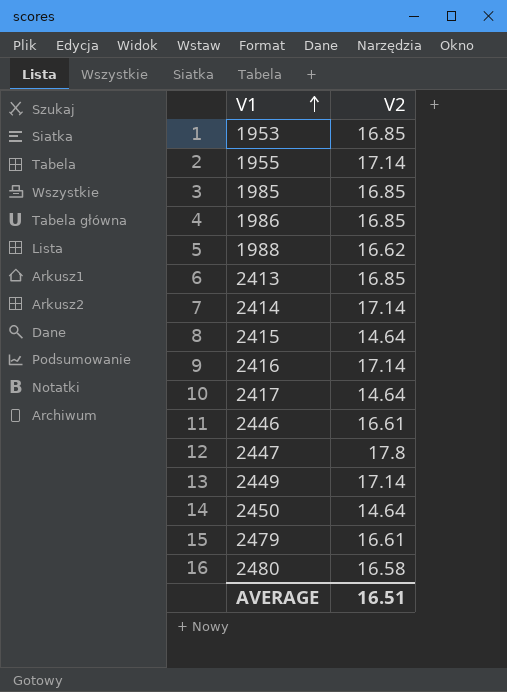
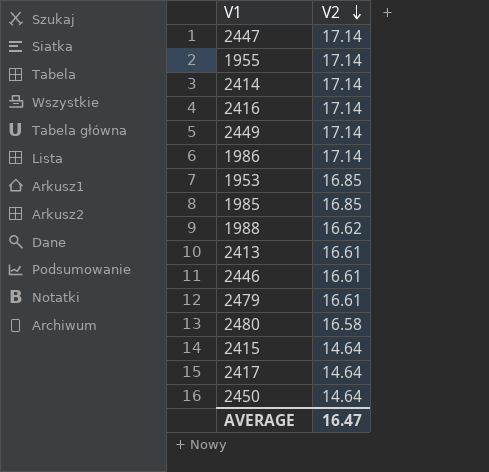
row order: V1 ascending -> V2 descending
2447 | V2: 17.8 -> 17.14
1986 | V2: 16.85 -> 17.14
2413 | V2: 16.85 -> 16.61
AVERAGE | V2: 16.51 -> 16.47

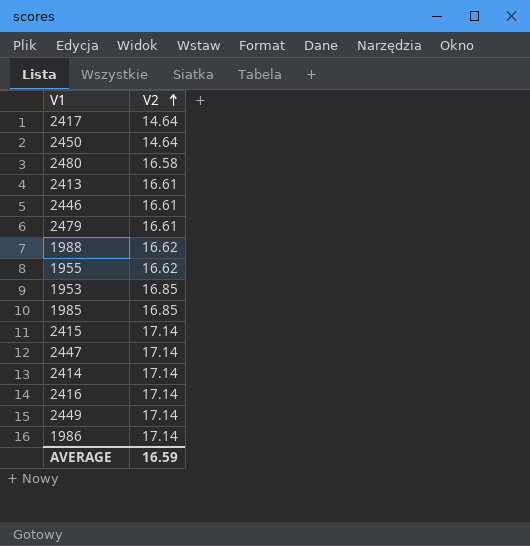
row order: V2 descending -> V2 ascending
1955 | V2: 17.14 -> 16.62
2415 | V2: 14.64 -> 17.14
AVERAGE | V2: 16.47 -> 16.59

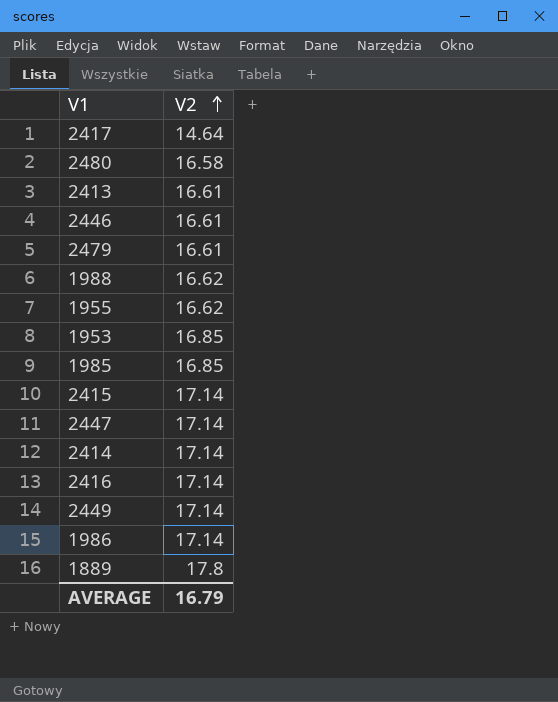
row 2450: 14.64 -> none
row 1889: none -> 17.8
AVERAGE | V2: 16.59 -> 16.79

